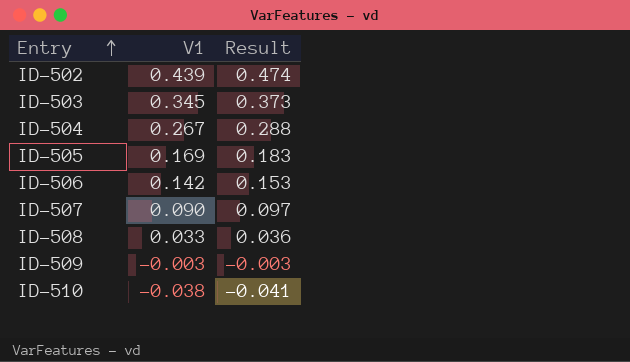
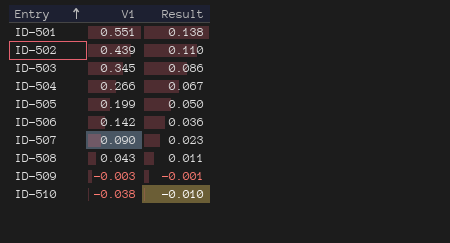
column Result | formula: [V1] * 1.08 -> [V1] * 0.25
row ID-501: none -> 0.551 | 0.138
ID-504 | V1: 0.267 -> 0.266
ID-505 | V1: 0.169 -> 0.199
ID-508 | V1: 0.033 -> 0.043

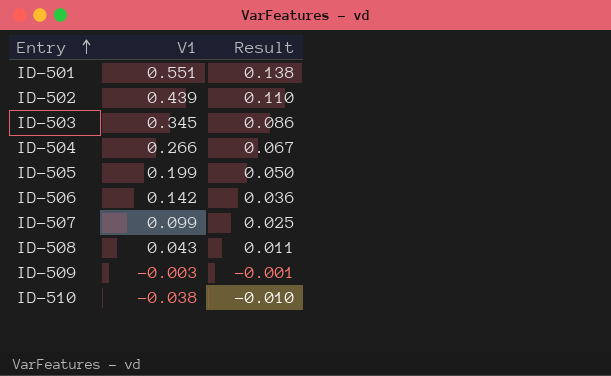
ID-507 | V1: 0.090 -> 0.099
ID-507 | Result: 0.023 -> 0.025

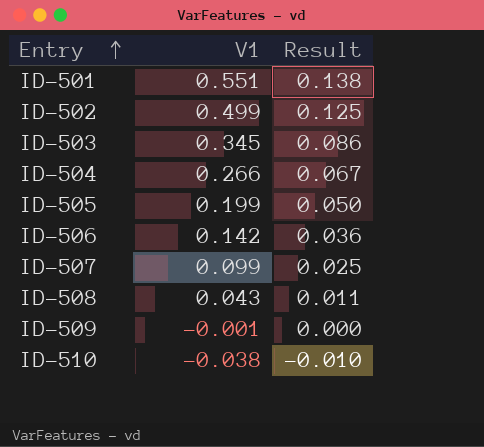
ID-502 | V1: 0.439 -> 0.499
ID-502 | Result: 0.110 -> 0.125
ID-509 | V1: -0.003 -> -0.001
ID-509 | Result: -0.001 -> 0.000

